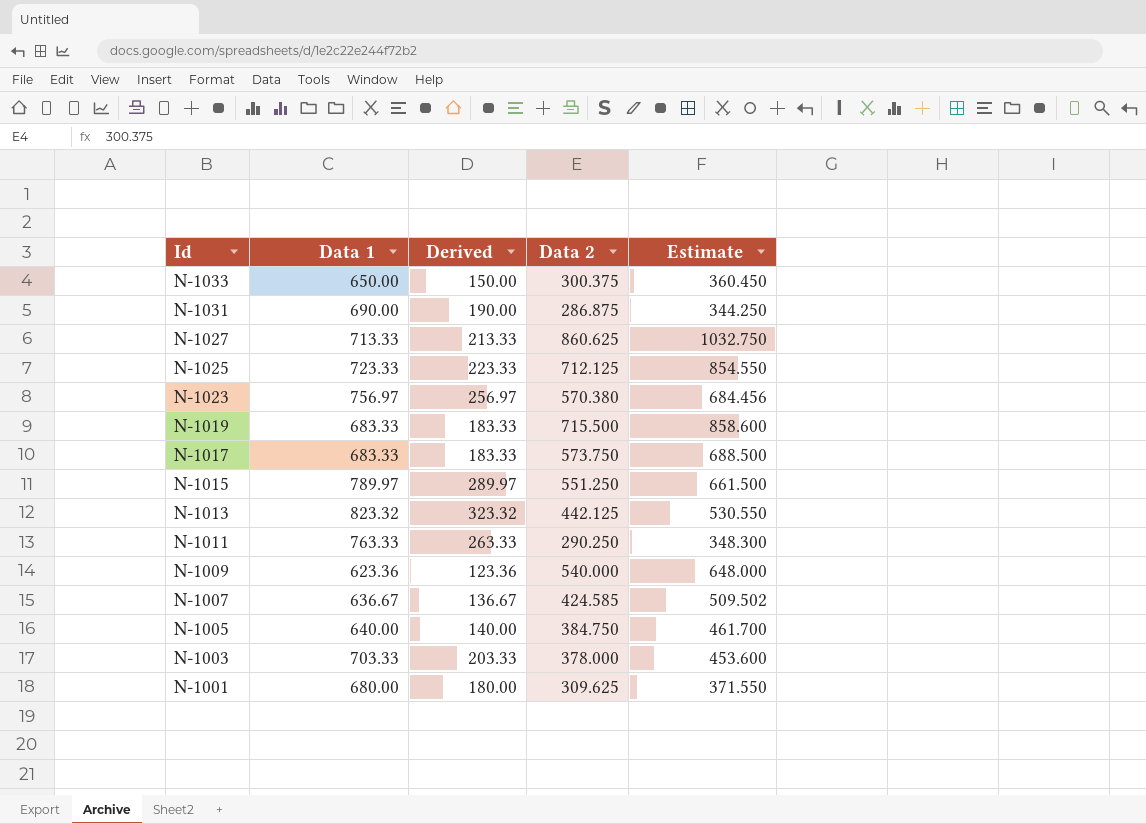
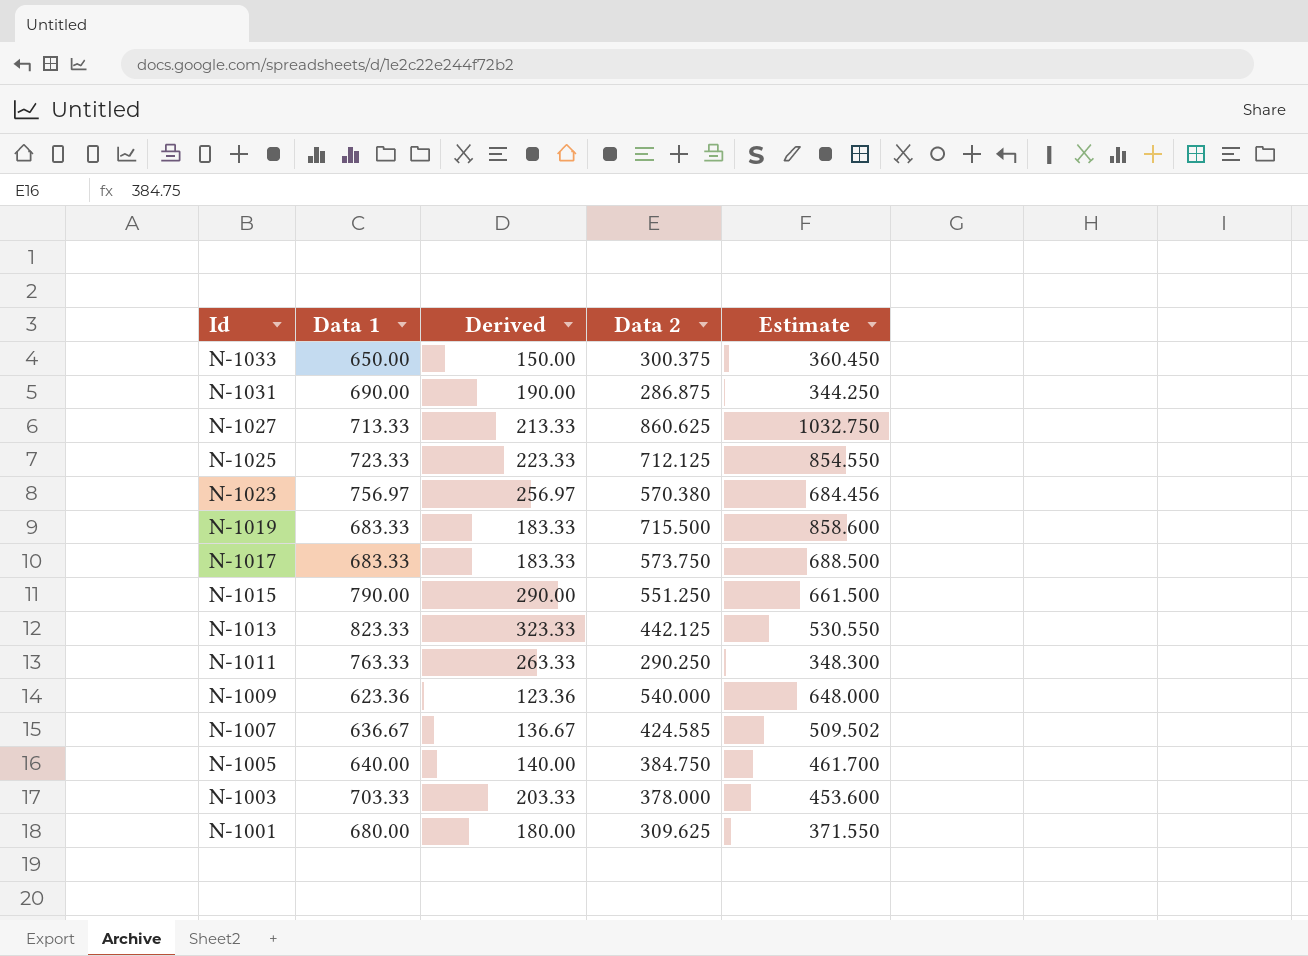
N-1015 | Data 1: 789.97 -> 790.00
N-1015 | Derived: 289.97 -> 290.00
N-1013 | Data 1: 823.32 -> 823.33
N-1013 | Derived: 323.32 -> 323.33

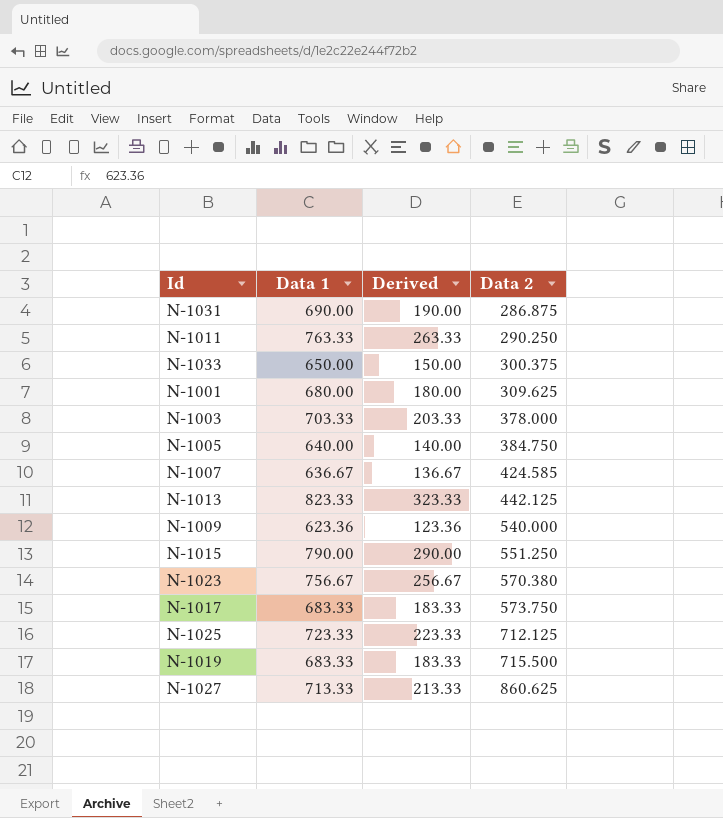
row order: Id descending -> Data 2 ascending
column Estimate | formula: [Data 2] * 1.2 -> none
N-1023 | Data 1: 756.97 -> 756.67
N-1023 | Derived: 256.97 -> 256.67

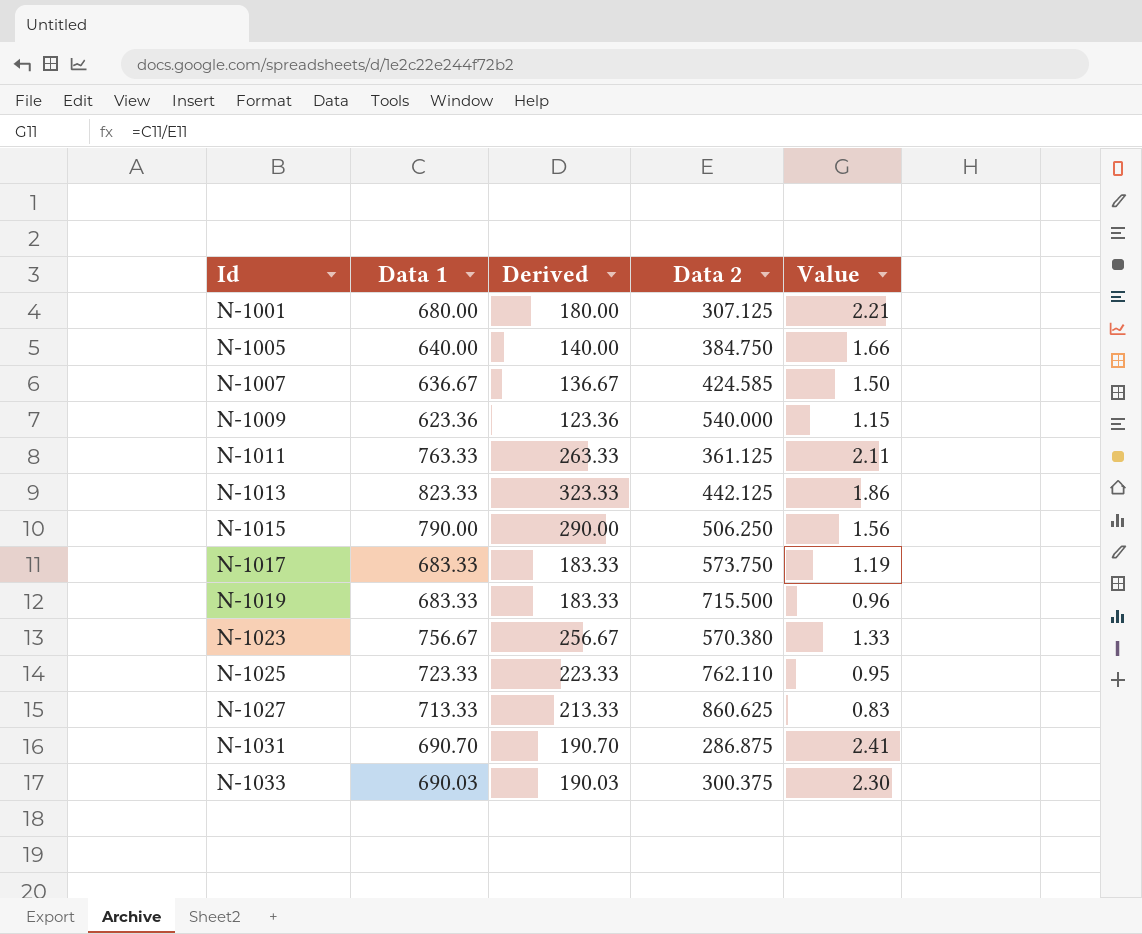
row order: Data 2 ascending -> Id ascending
column Value | formula: none -> [Data 1] / [Data 2]
row N-1003: 703.33 | 203.33 | 378.000 -> none
N-1001 | Data 2: 309.625 -> 307.125
N-1011 | Data 2: 290.250 -> 361.125
N-1015 | Data 2: 551.250 -> 506.250
N-1025 | Data 2: 712.125 -> 762.110
N-1031 | Data 1: 690.00 -> 690.70
N-1031 | Derived: 190.00 -> 190.70
N-1033 | Data 1: 650.00 -> 690.03
N-1033 | Derived: 150.00 -> 190.03

